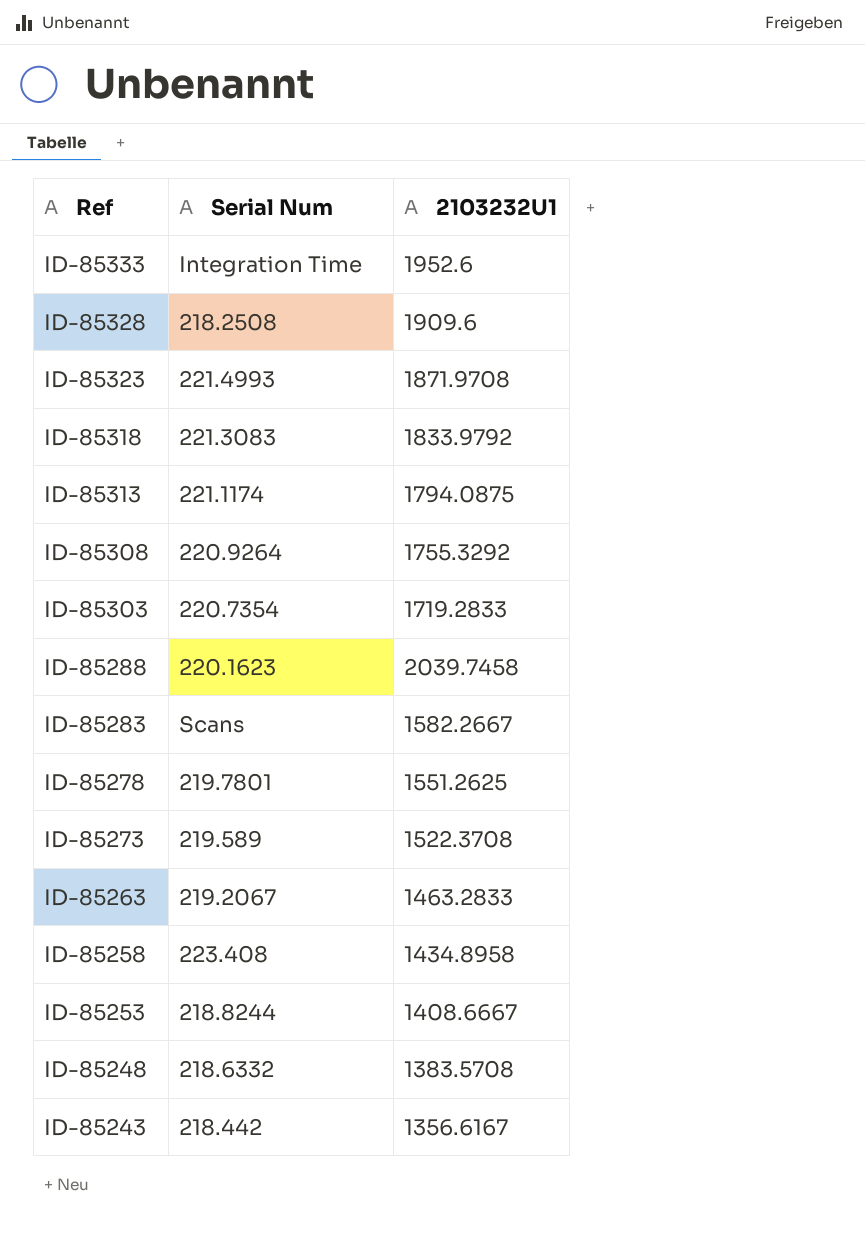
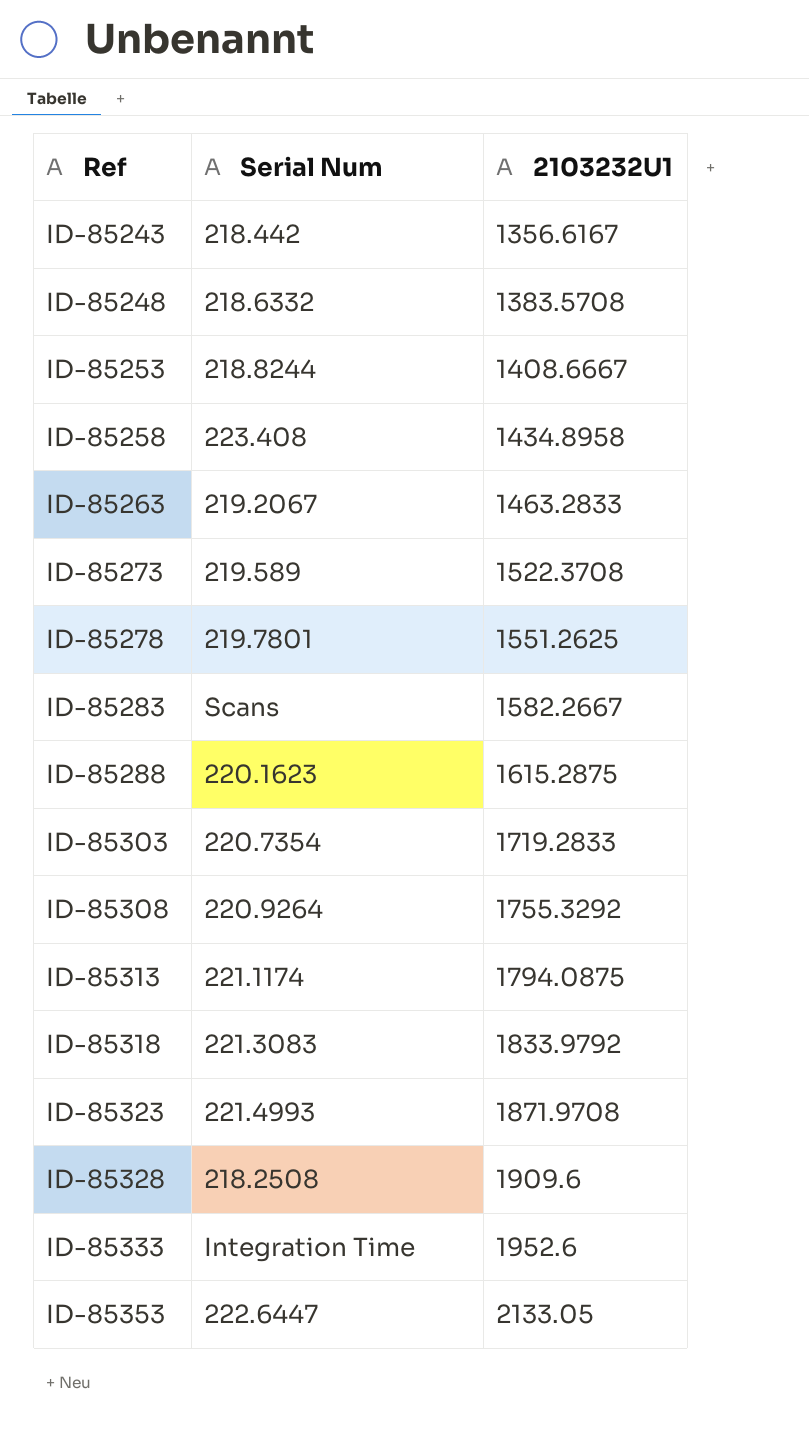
row order: Ref descending -> Ref ascending
ID-85288 | 2103232U1: 2039.7458 -> 1615.2875
row ID-85353: none -> 222.6447 | 2133.05

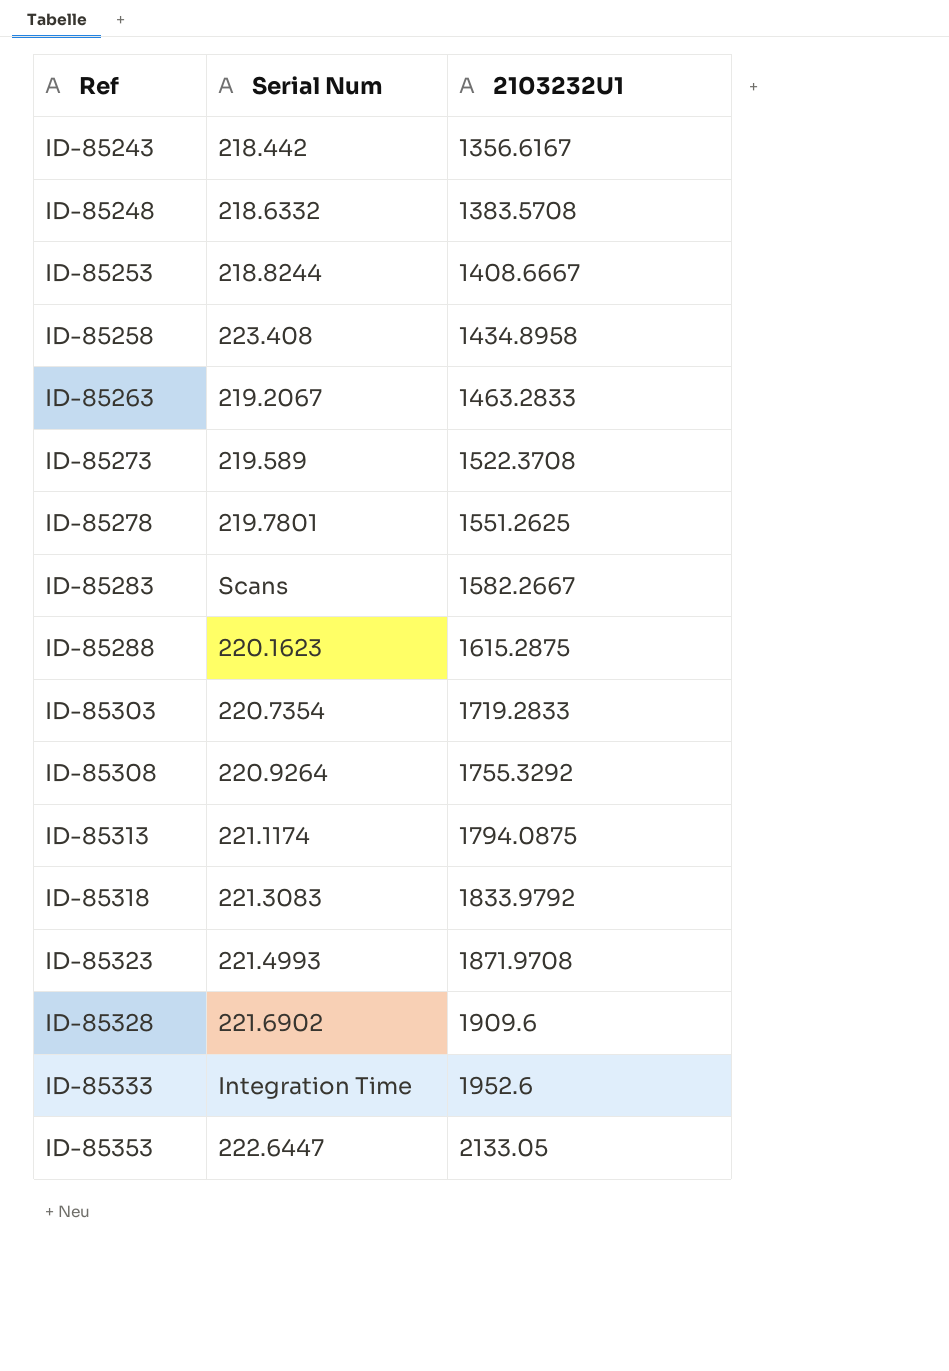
ID-85328 | Serial Num: 218.2508 -> 221.6902

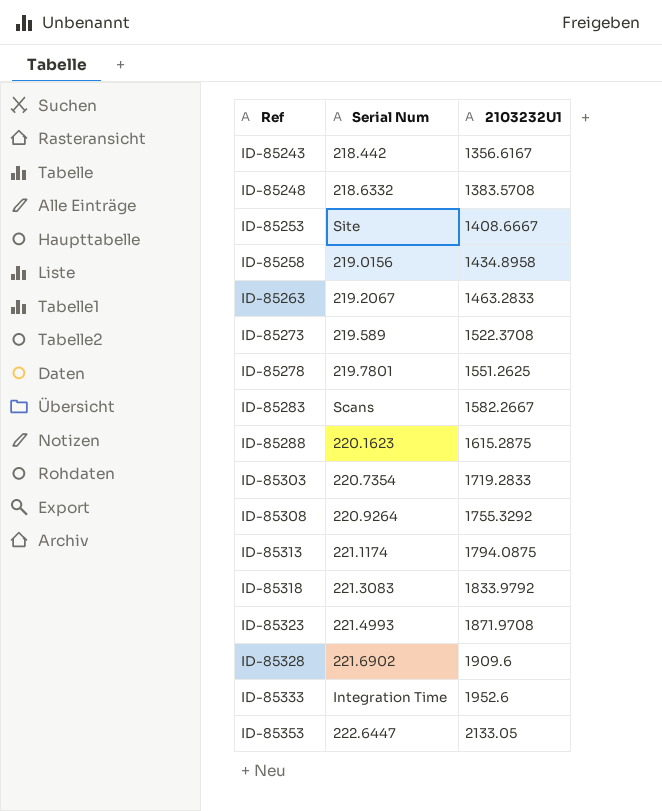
ID-85253 | Serial Num: 218.8244 -> Site
ID-85258 | Serial Num: 223.408 -> 219.0156

